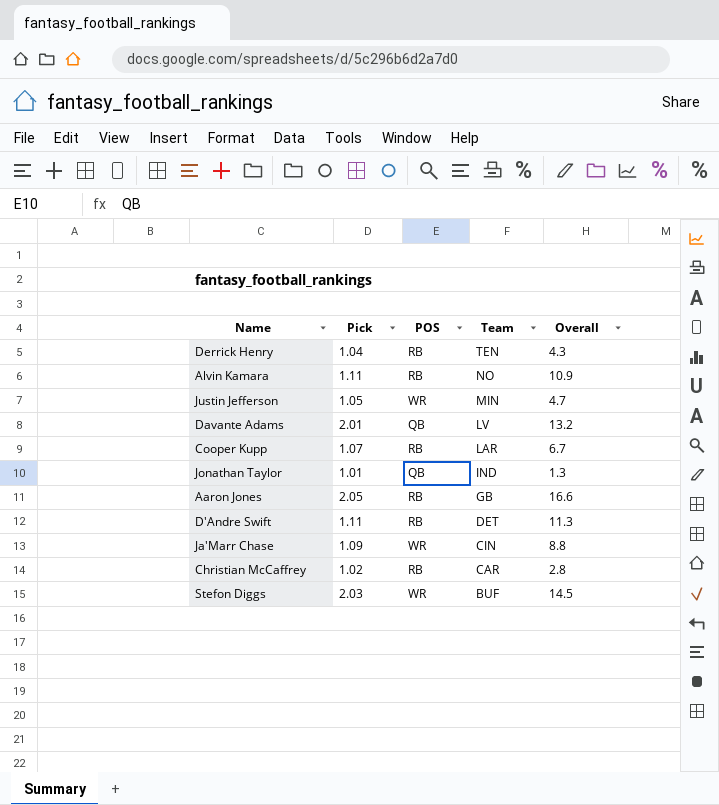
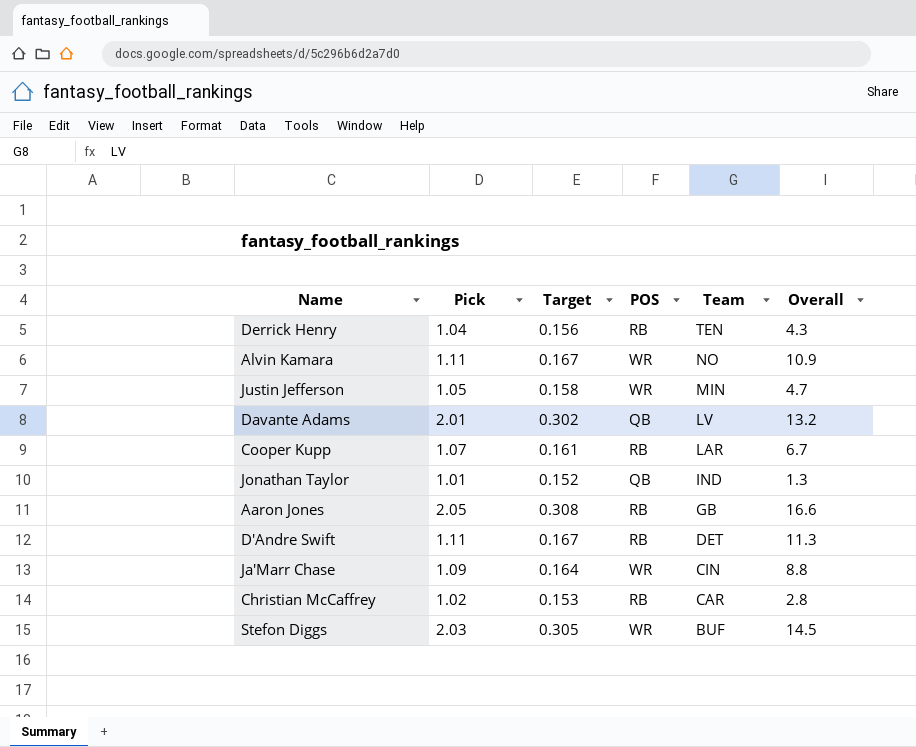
column Target | formula: none -> [Pick] * 0.15
Alvin Kamara | POS: RB -> WR

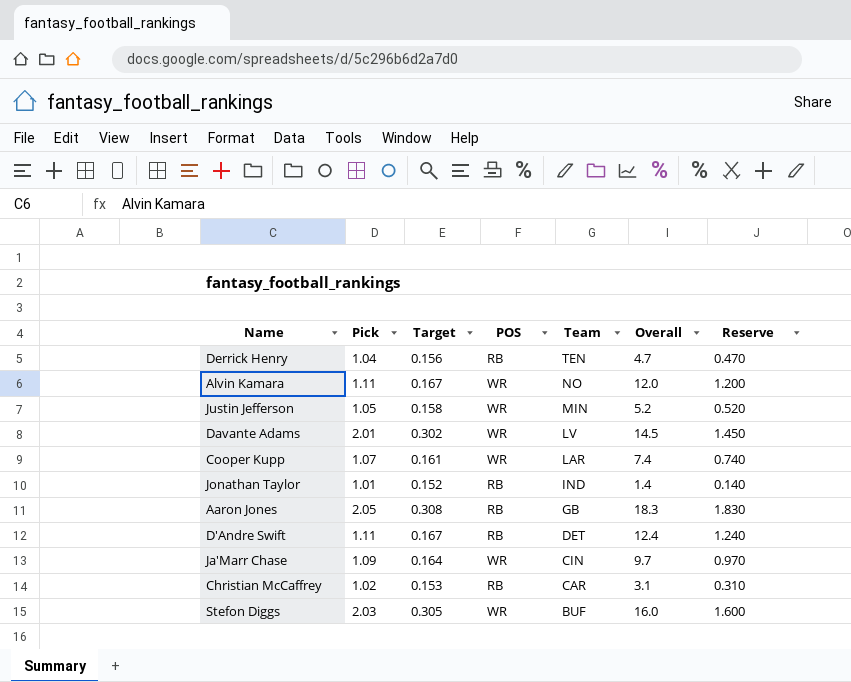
column Reserve | formula: none -> [Overall] * 0.1
Derrick Henry | Overall: 4.3 -> 4.7
Alvin Kamara | Overall: 10.9 -> 12.0
Justin Jefferson | Overall: 4.7 -> 5.2
Davante Adams | POS: QB -> WR
Davante Adams | Overall: 13.2 -> 14.5
Cooper Kupp | POS: RB -> WR
Cooper Kupp | Overall: 6.7 -> 7.4
Jonathan Taylor | POS: QB -> RB
Jonathan Taylor | Overall: 1.3 -> 1.4
Aaron Jones | Overall: 16.6 -> 18.3
D'Andre Swift | Overall: 11.3 -> 12.4
Ja'Marr Chase | Overall: 8.8 -> 9.7
Christian McCaffrey | Overall: 2.8 -> 3.1
Stefon Diggs | Overall: 14.5 -> 16.0

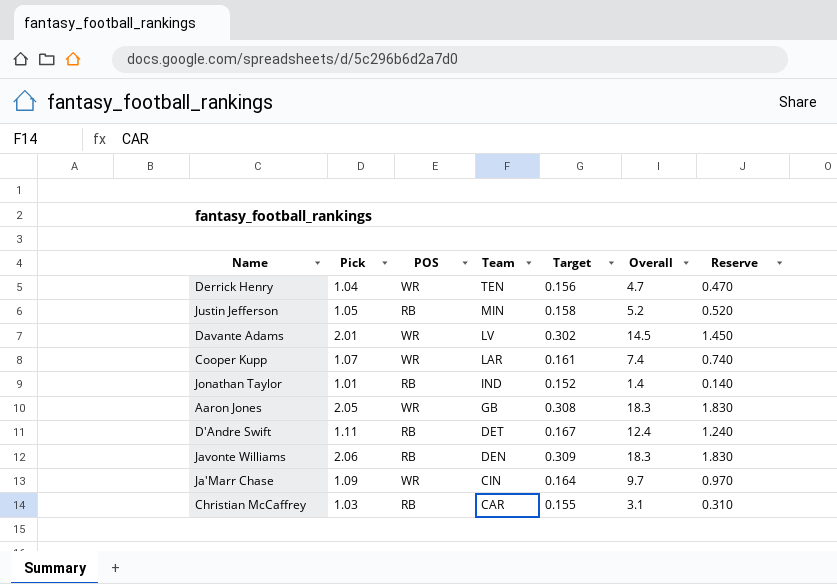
column Target | position: 3 -> 5
row Alvin Kamara: 1.11 | 0.167 | WR | NO | 12.0 | 1.200 -> none
row Stefon Diggs: 2.03 | 0.305 | WR | BUF | 16.0 | 1.600 -> none
Derrick Henry | POS: RB -> WR
Justin Jefferson | POS: WR -> RB
Aaron Jones | POS: RB -> WR
row Javonte Williams: none -> 2.06 | RB | DEN | 0.309 | 18.3 | 1.830
Christian McCaffrey | Pick: 1.02 -> 1.03
Christian McCaffrey | Target: 0.153 -> 0.155

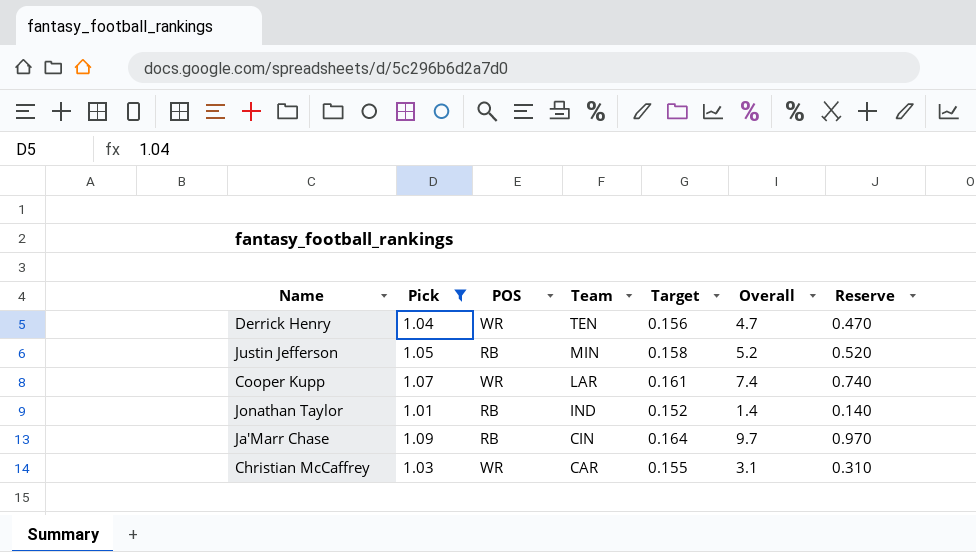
filter: none -> Pick <= 1.09
Ja'Marr Chase | POS: WR -> RB
Christian McCaffrey | POS: RB -> WR

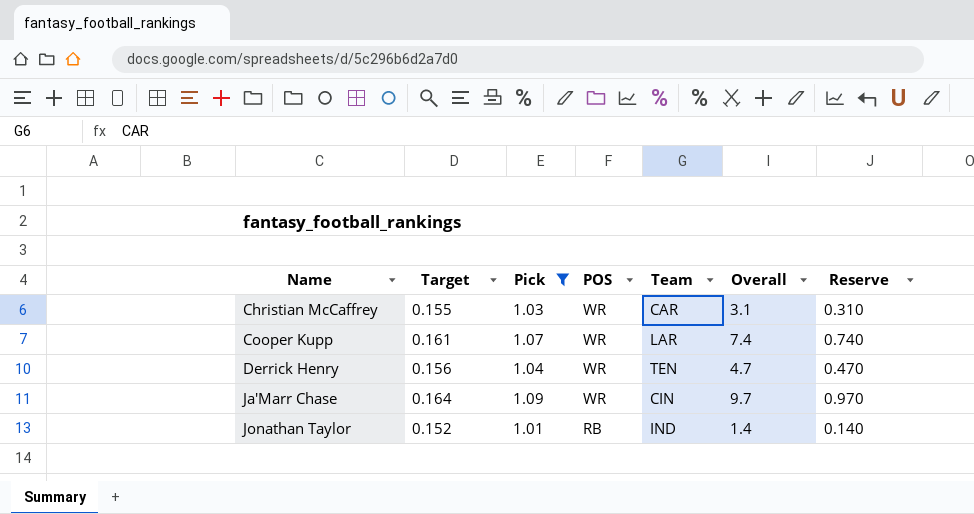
row order: Team descending -> Name ascending
column Target | position: 5 -> 2
row Justin Jefferson: 1.05 | RB | MIN | 0.158 | 5.2 | 0.520 -> none
Ja'Marr Chase | POS: RB -> WR

